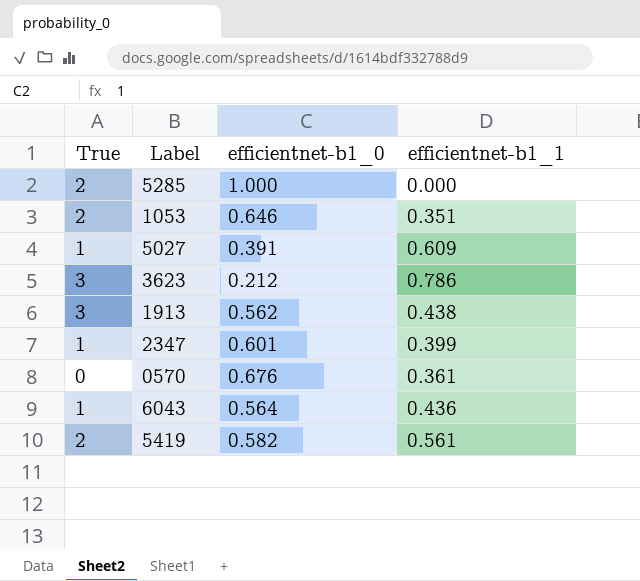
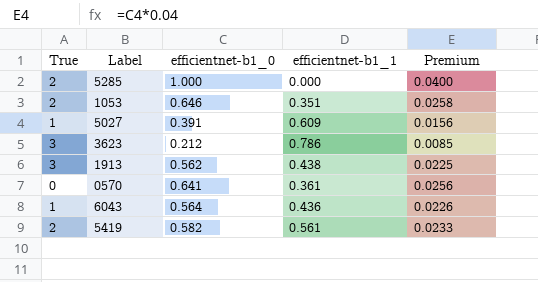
column Premium | formula: none -> [efficientnet-b1_0] * 0.04
row 2347: 1 | 0.601 | 0.399 -> none
0570 | efficientnet-b1_0: 0.676 -> 0.641

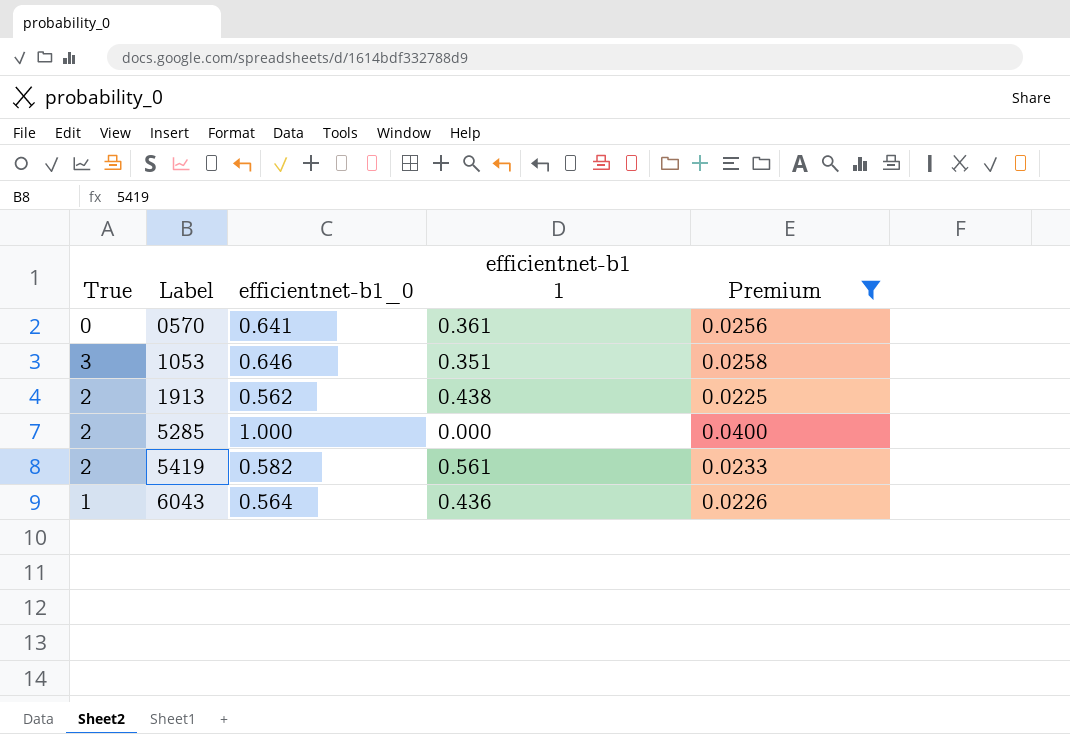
filter: none -> Premium >= 0.0225
row order: none -> Label ascending
column name: efficientnet-b1_1 -> efficientnet-b1 1
1053 | True: 2 -> 3
1913 | True: 3 -> 2

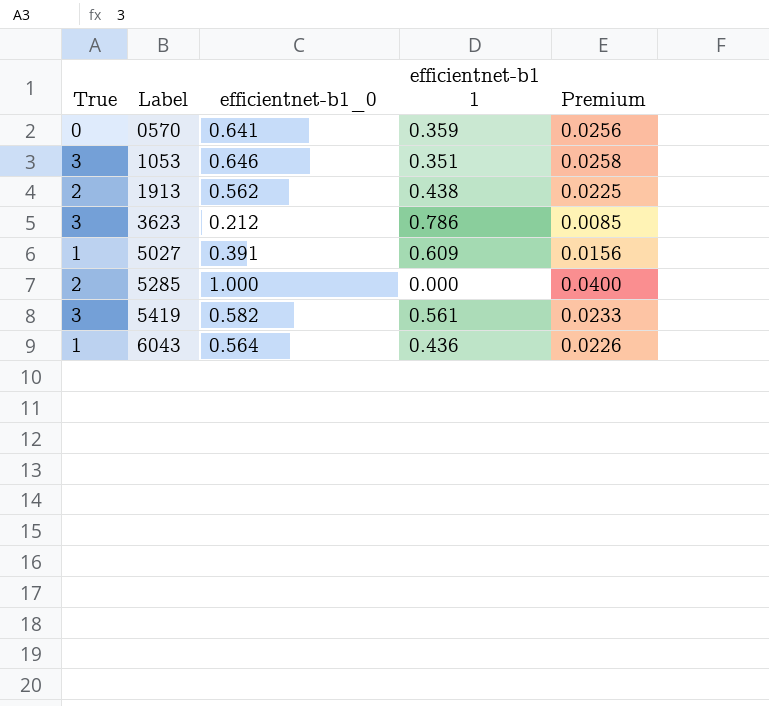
filter: Premium >= 0.0225 -> none
0570 | efficientnet-b1 1: 0.361 -> 0.359
5419 | True: 2 -> 3

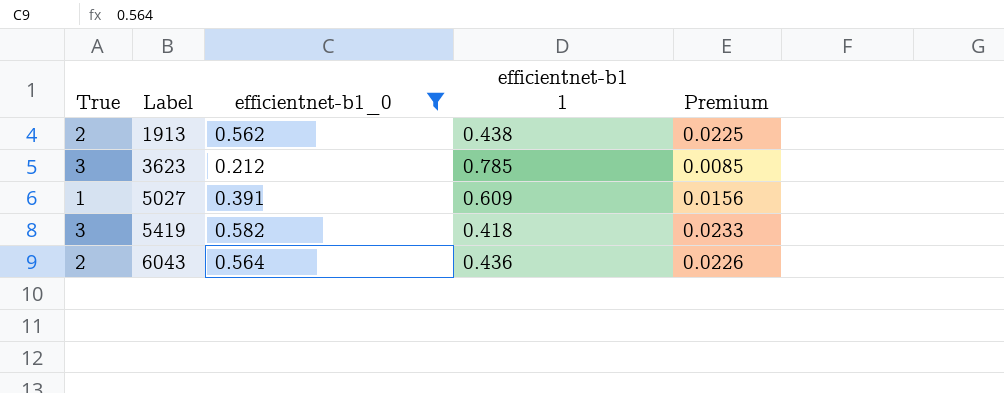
filter: none -> efficientnet-b1_0 <= 0.582
3623 | efficientnet-b1 1: 0.786 -> 0.785
5419 | efficientnet-b1 1: 0.561 -> 0.418
6043 | True: 1 -> 2

